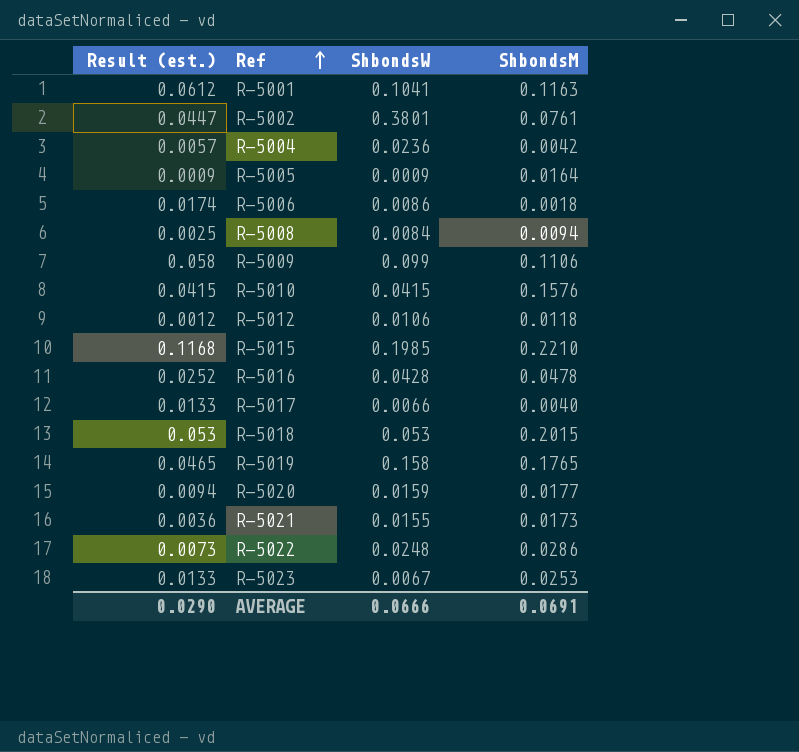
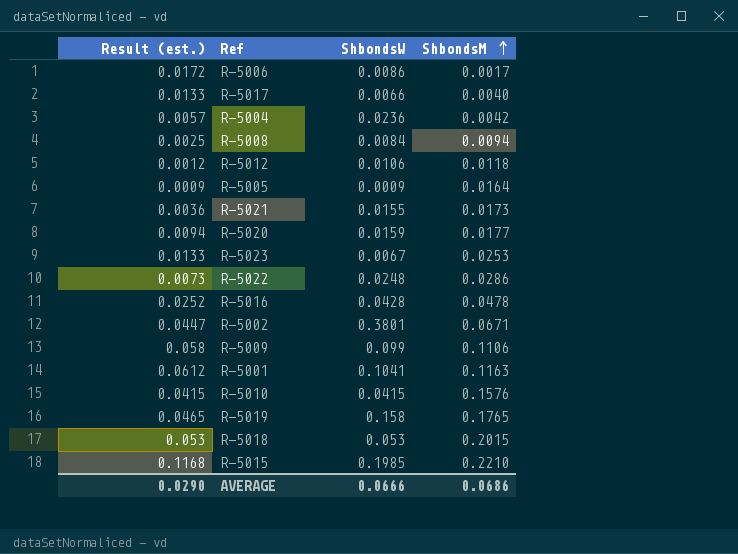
row order: Ref ascending -> ShbondsM ascending
R-5006 | Result (est.): 0.0174 -> 0.0172
R-5006 | ShbondsM: 0.0018 -> 0.0017
R-5002 | ShbondsM: 0.0761 -> 0.0671
AVERAGE | ShbondsM: 0.0691 -> 0.0686

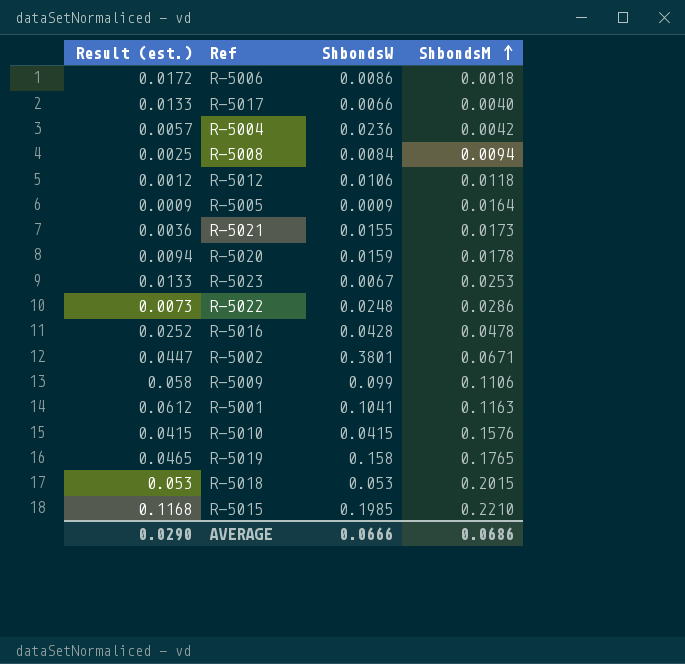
R-5006 | ShbondsM: 0.0017 -> 0.0018
R-5020 | ShbondsM: 0.0177 -> 0.0178

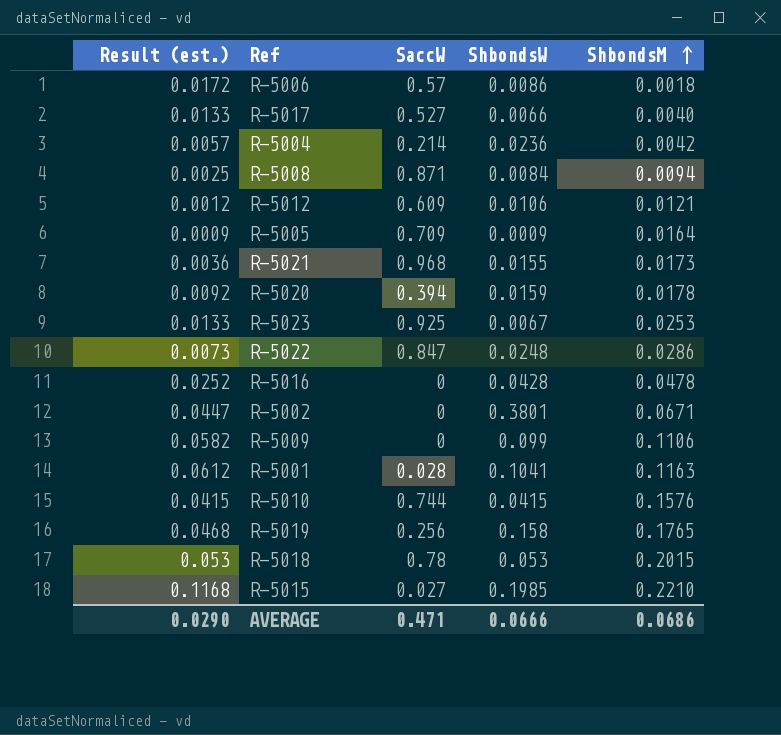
column SaccW | position: none -> 3
R-5012 | ShbondsM: 0.0118 -> 0.0121
R-5020 | Result (est.): 0.0094 -> 0.0092
R-5009 | Result (est.): 0.058 -> 0.0582
R-5019 | Result (est.): 0.0465 -> 0.0468

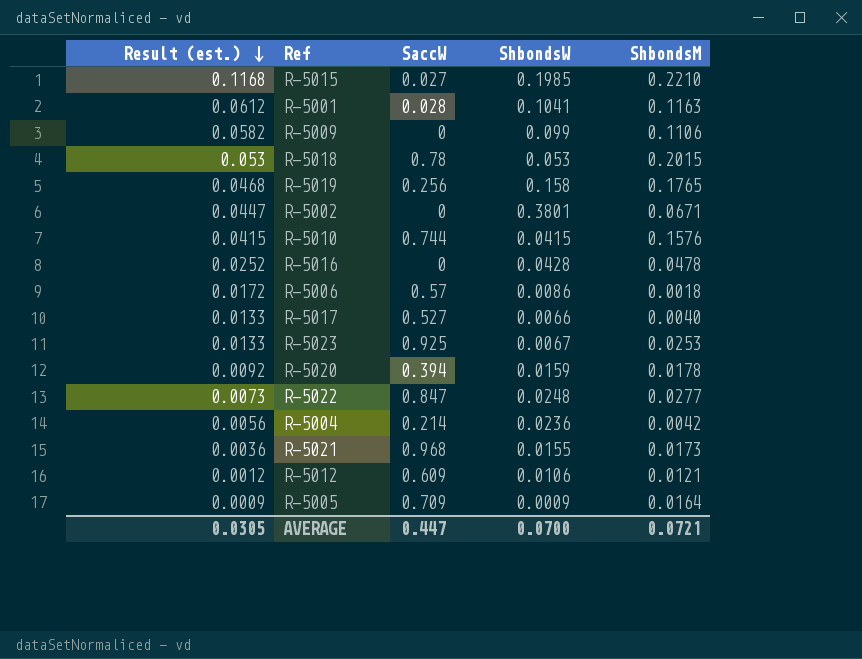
row order: ShbondsM ascending -> Result (est.) descending
row R-5008: 0.0025 | 0.871 | 0.0084 | 0.0094 -> none
R-5022 | ShbondsM: 0.0286 -> 0.0277
R-5004 | Result (est.): 0.0057 -> 0.0056
AVERAGE | Result (est.): 0.0290 -> 0.0305
AVERAGE | SaccW: 0.471 -> 0.447
AVERAGE | ShbondsW: 0.0666 -> 0.0700
AVERAGE | ShbondsM: 0.0686 -> 0.0721

